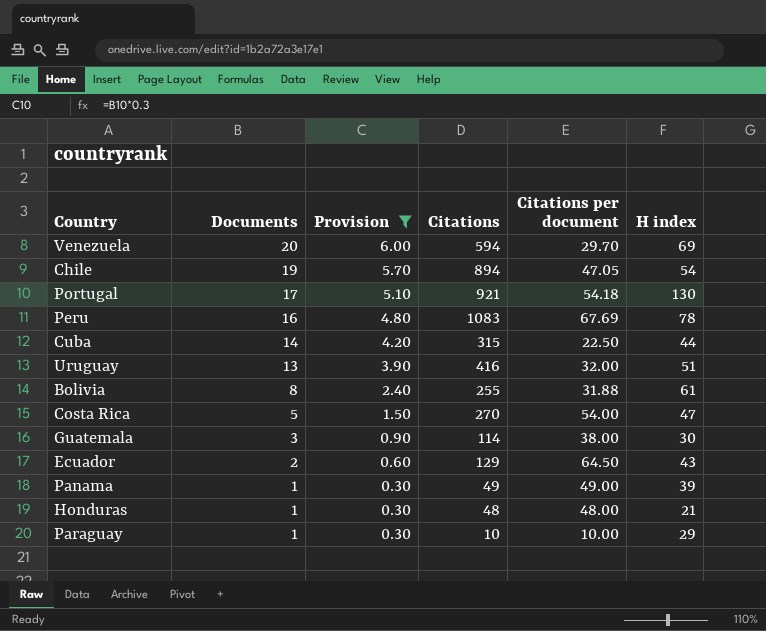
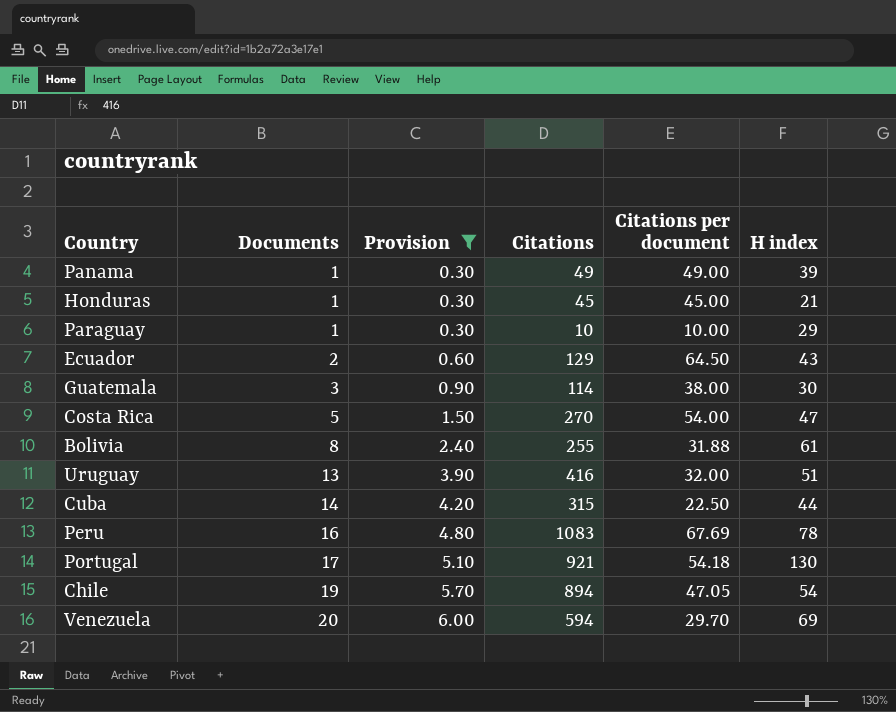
row order: Documents descending -> Documents ascending
Honduras | Citations: 48 -> 45
Honduras | Citations per document: 48.00 -> 45.00

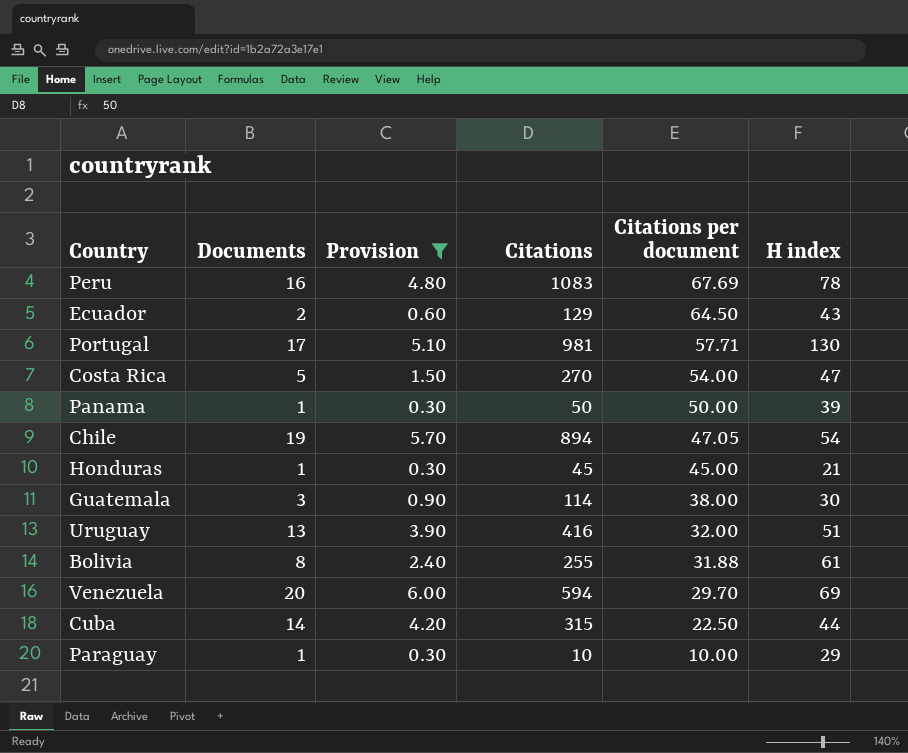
row order: Documents ascending -> Citations per document descending
Portugal | Citations: 921 -> 981
Portugal | Citations per document: 54.18 -> 57.71
Panama | Citations: 49 -> 50
Panama | Citations per document: 49.00 -> 50.00

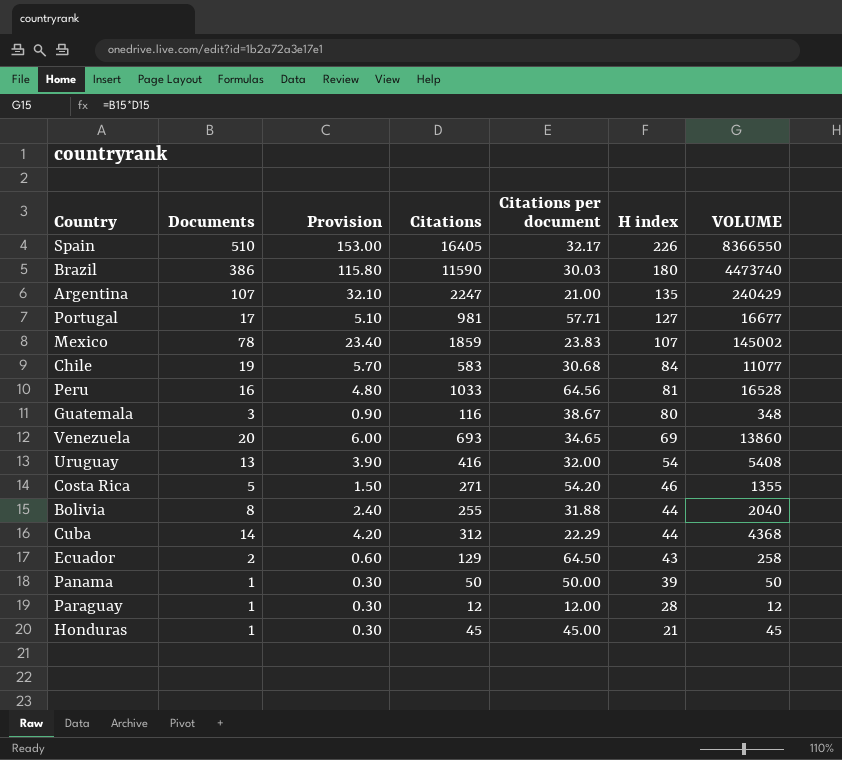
filter: Provision <= 6.00 -> none
row order: Citations per document descending -> H index descending
column VOLUME | formula: none -> [Documents] * [Citations]
Portugal | H index: 130 -> 127
Chile | Citations: 894 -> 583
Chile | Citations per document: 47.05 -> 30.68
Chile | H index: 54 -> 84
Peru | Citations: 1083 -> 1033
Peru | Citations per document: 67.69 -> 64.56
Peru | H index: 78 -> 81
Guatemala | Citations: 114 -> 116
Guatemala | Citations per document: 38.00 -> 38.67
Guatemala | H index: 30 -> 80
Venezuela | Citations: 594 -> 693
Venezuela | Citations per document: 29.70 -> 34.65
Uruguay | H index: 51 -> 54
Costa Rica | Citations: 270 -> 271
Costa Rica | Citations per document: 54.00 -> 54.20
Costa Rica | H index: 47 -> 46
Bolivia | H index: 61 -> 44
Cuba | Citations: 315 -> 312
Cuba | Citations per document: 22.50 -> 22.29
Paraguay | Citations: 10 -> 12
Paraguay | Citations per document: 10.00 -> 12.00
Paraguay | H index: 29 -> 28

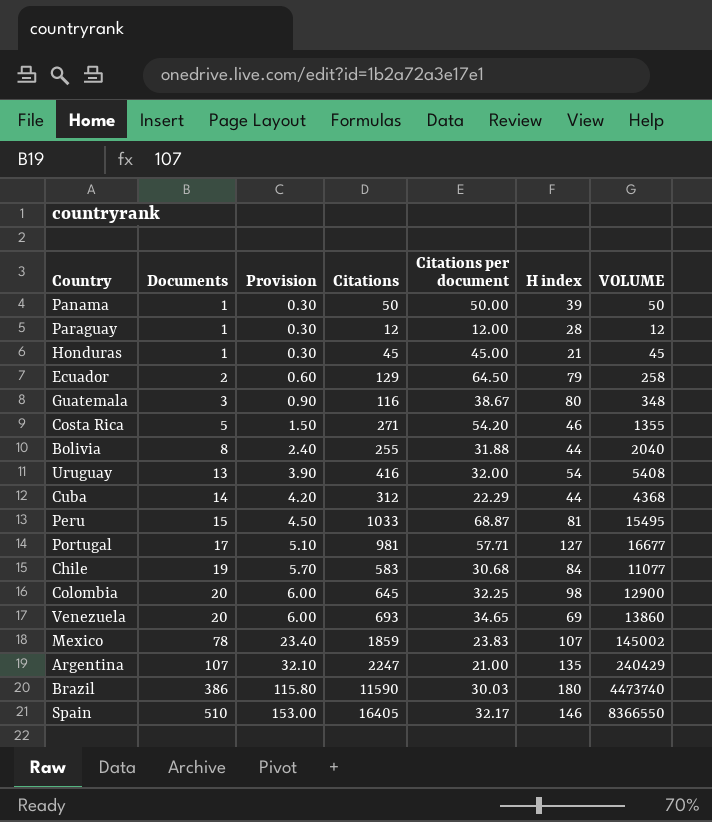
row order: H index descending -> Documents ascending
Ecuador | H index: 43 -> 79
Peru | Documents: 16 -> 15
Peru | Provision: 4.80 -> 4.50
Peru | Citations per document: 64.56 -> 68.87
Peru | VOLUME: 16528 -> 15495
row Colombia: none -> 20 | 6.00 | 645 | 32.25 | 98 | 12900
Spain | H index: 226 -> 146

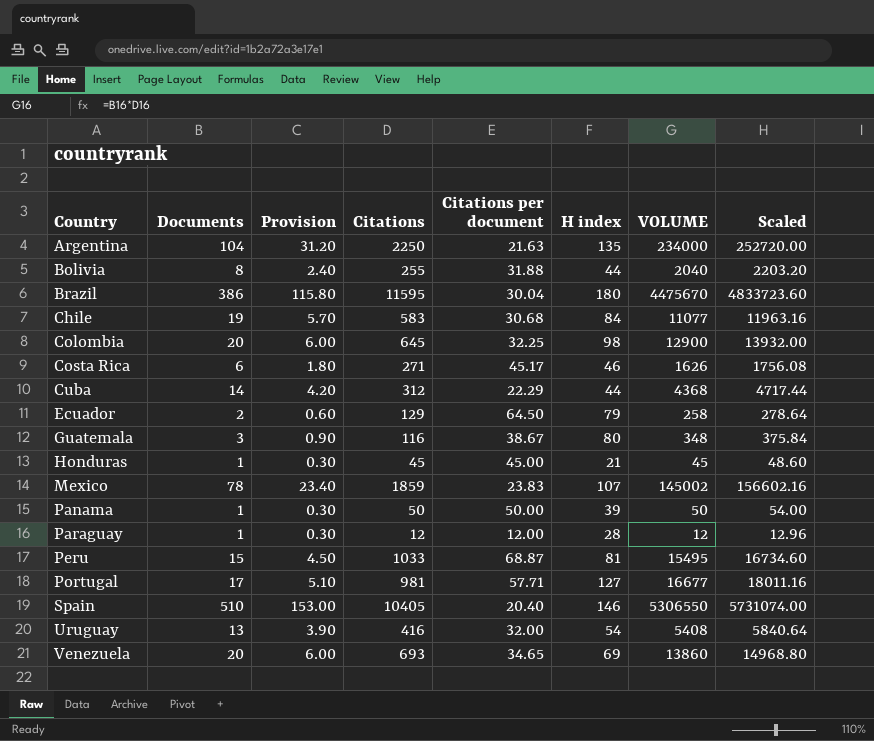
row order: Documents ascending -> Country ascending
column Scaled | formula: none -> [VOLUME] * 1.08
Argentina | Documents: 107 -> 104
Argentina | Provision: 32.10 -> 31.20
Argentina | Citations: 2247 -> 2250
Argentina | Citations per document: 21.00 -> 21.63
Argentina | VOLUME: 240429 -> 234000
Brazil | Citations: 11590 -> 11595
Brazil | Citations per document: 30.03 -> 30.04
Brazil | VOLUME: 4473740 -> 4475670
Costa Rica | Documents: 5 -> 6
Costa Rica | Provision: 1.50 -> 1.80
Costa Rica | Citations per document: 54.20 -> 45.17
Costa Rica | VOLUME: 1355 -> 1626
Spain | Citations: 16405 -> 10405
Spain | Citations per document: 32.17 -> 20.40
Spain | VOLUME: 8366550 -> 5306550

